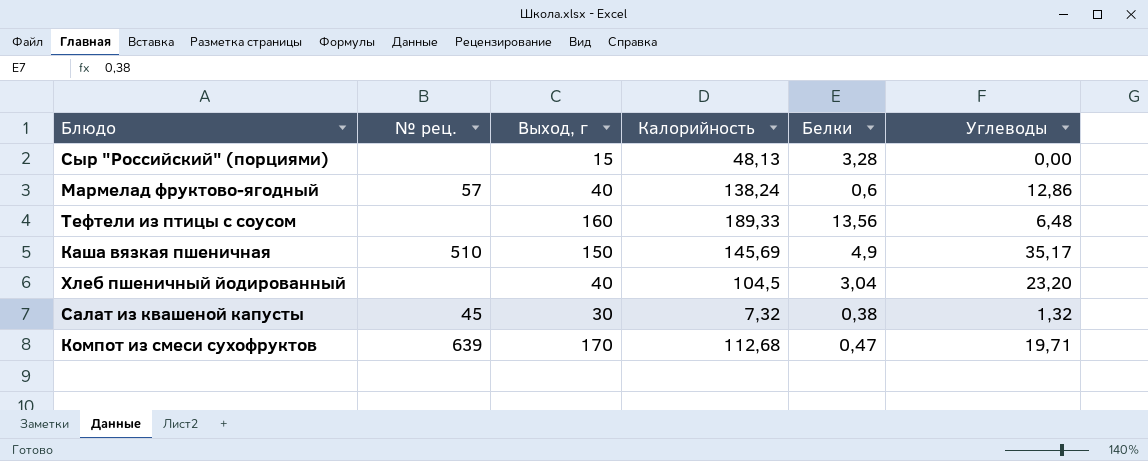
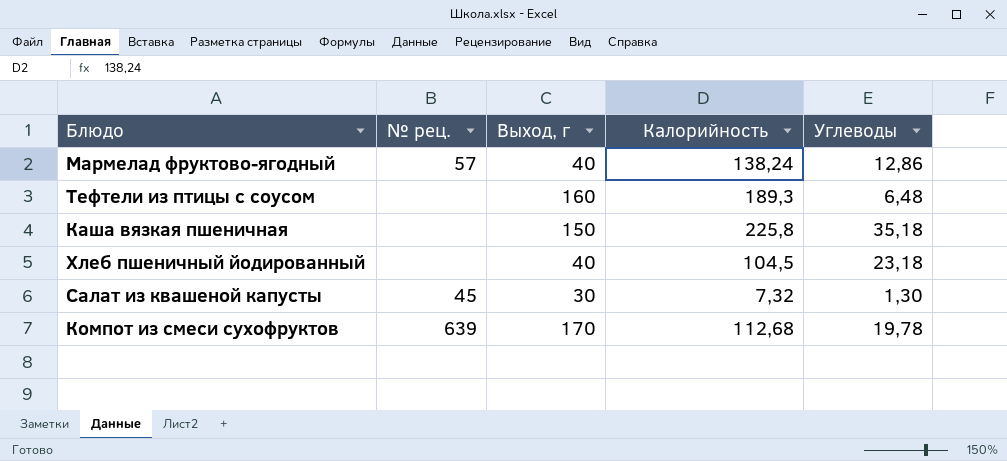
column Белки | position: 5 -> none
row Сыр "Российский" (порциями): none | 15 | 48,13 | 3,28 | 0,00 -> none
Тефтели из птицы с соусом | Калорийность: 189,33 -> 189,3
Каша вязкая пшеничная | № рец.: 510 -> none
Каша вязкая пшеничная | Калорийность: 145,69 -> 225,8
Каша вязкая пшеничная | Углеводы: 35,17 -> 35,18
Хлеб пшеничный йодированный | Углеводы: 23,20 -> 23,18
Салат из квашеной капусты | Углеводы: 1,32 -> 1,30
Компот из смеси сухофруктов | Углеводы: 19,71 -> 19,78

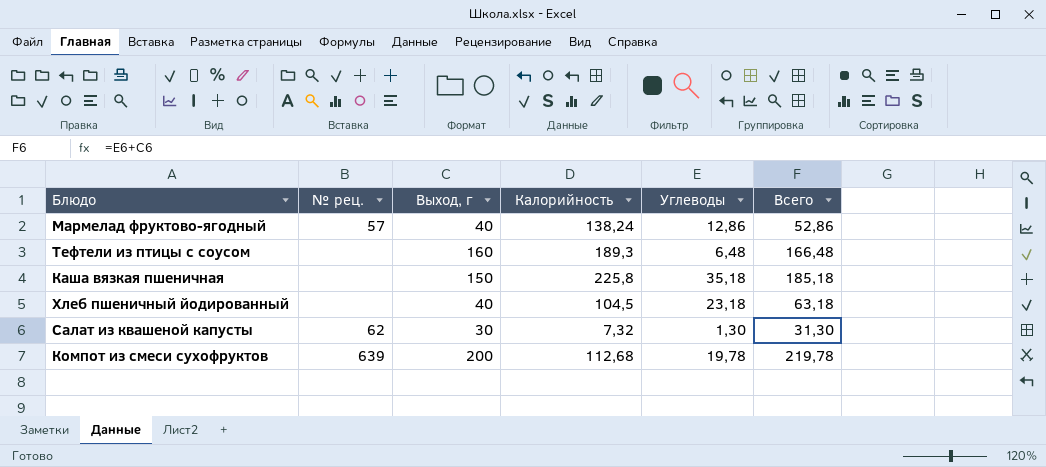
column Всего | formula: none -> [Выход, г] + [Углеводы]
Салат из квашеной капусты | № рец.: 45 -> 62
Компот из смеси сухофруктов | Выход, г: 170 -> 200

